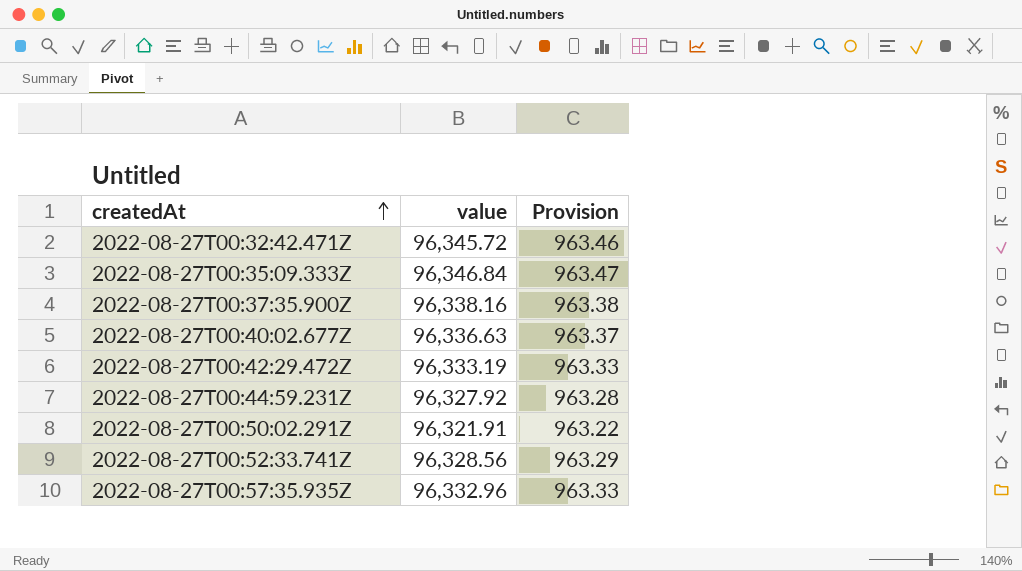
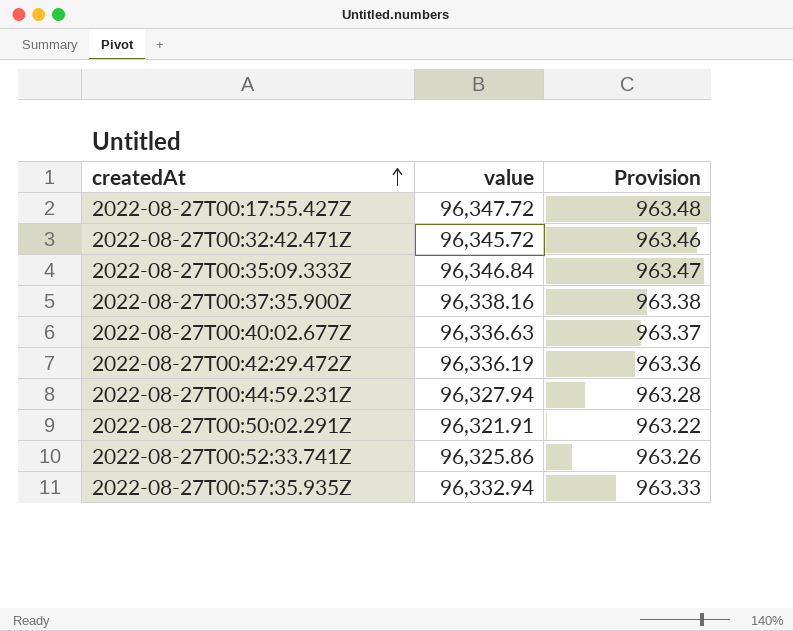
row 2022-08-27T00:17:55.427Z: none -> 96,347.72 | 963.48
2022-08-27T00:42:29.472Z | value: 96,333.19 -> 96,336.19
2022-08-27T00:42:29.472Z | Provision: 963.33 -> 963.36
2022-08-27T00:44:59.231Z | value: 96,327.92 -> 96,327.94
2022-08-27T00:52:33.741Z | value: 96,328.56 -> 96,325.86
2022-08-27T00:52:33.741Z | Provision: 963.29 -> 963.26
2022-08-27T00:57:35.935Z | value: 96,332.96 -> 96,332.94

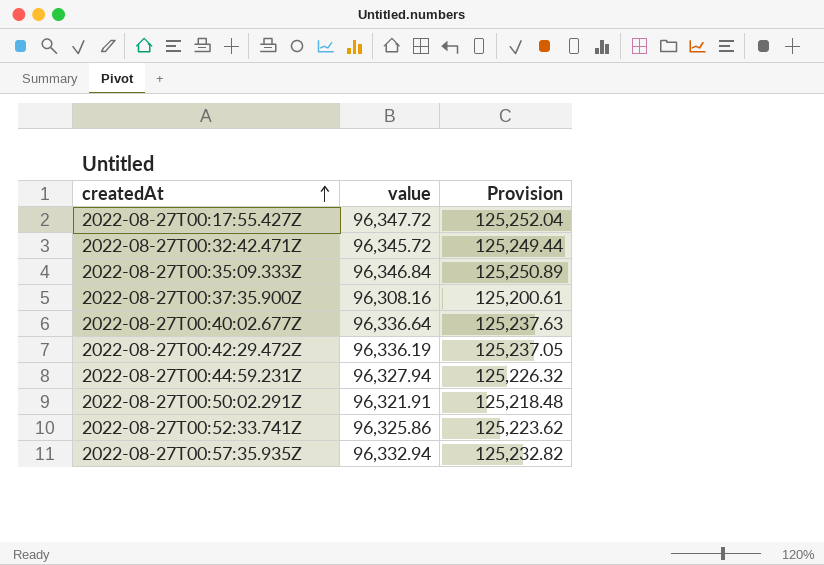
column Provision | formula: [value] * 0.01 -> [value] * 1.3
2022-08-27T00:37:35.900Z | value: 96,338.16 -> 96,308.16
2022-08-27T00:40:02.677Z | value: 96,336.63 -> 96,336.64

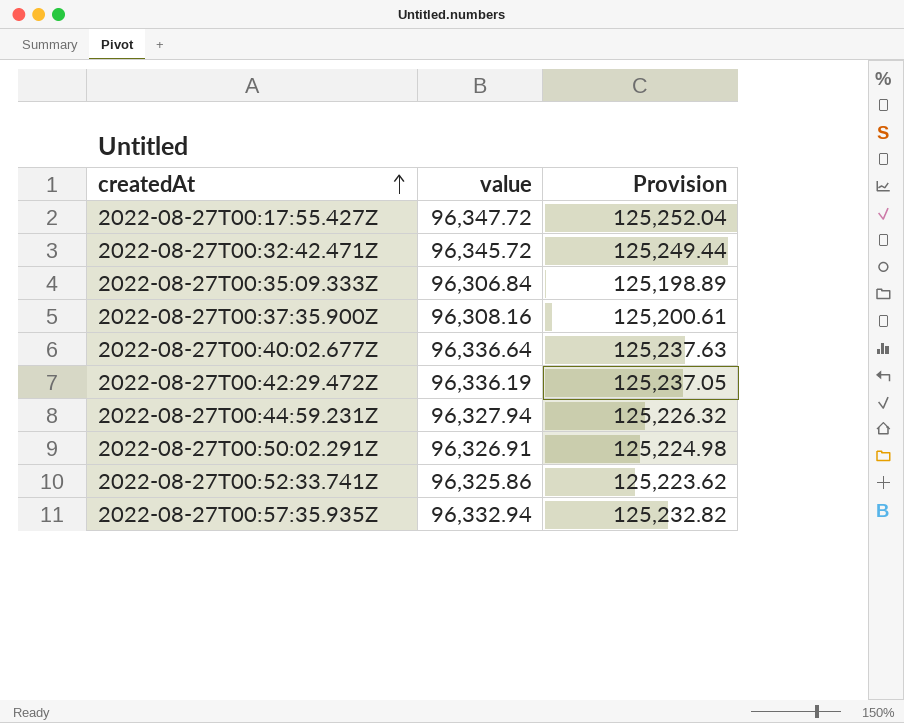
2022-08-27T00:35:09.333Z | value: 96,346.84 -> 96,306.84
2022-08-27T00:35:09.333Z | Provision: 125,250.89 -> 125,198.89
2022-08-27T00:50:02.291Z | value: 96,321.91 -> 96,326.91
2022-08-27T00:50:02.291Z | Provision: 125,218.48 -> 125,224.98

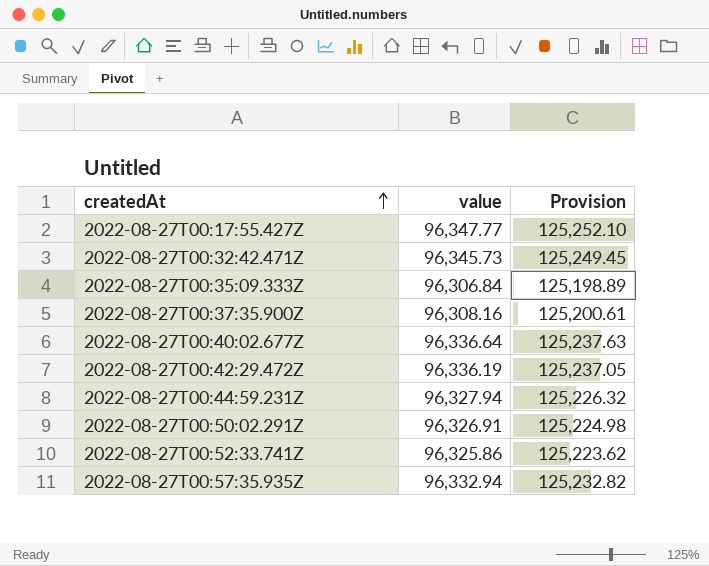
2022-08-27T00:17:55.427Z | value: 96,347.72 -> 96,347.77
2022-08-27T00:17:55.427Z | Provision: 125,252.04 -> 125,252.10
2022-08-27T00:32:42.471Z | value: 96,345.72 -> 96,345.73
2022-08-27T00:32:42.471Z | Provision: 125,249.44 -> 125,249.45

